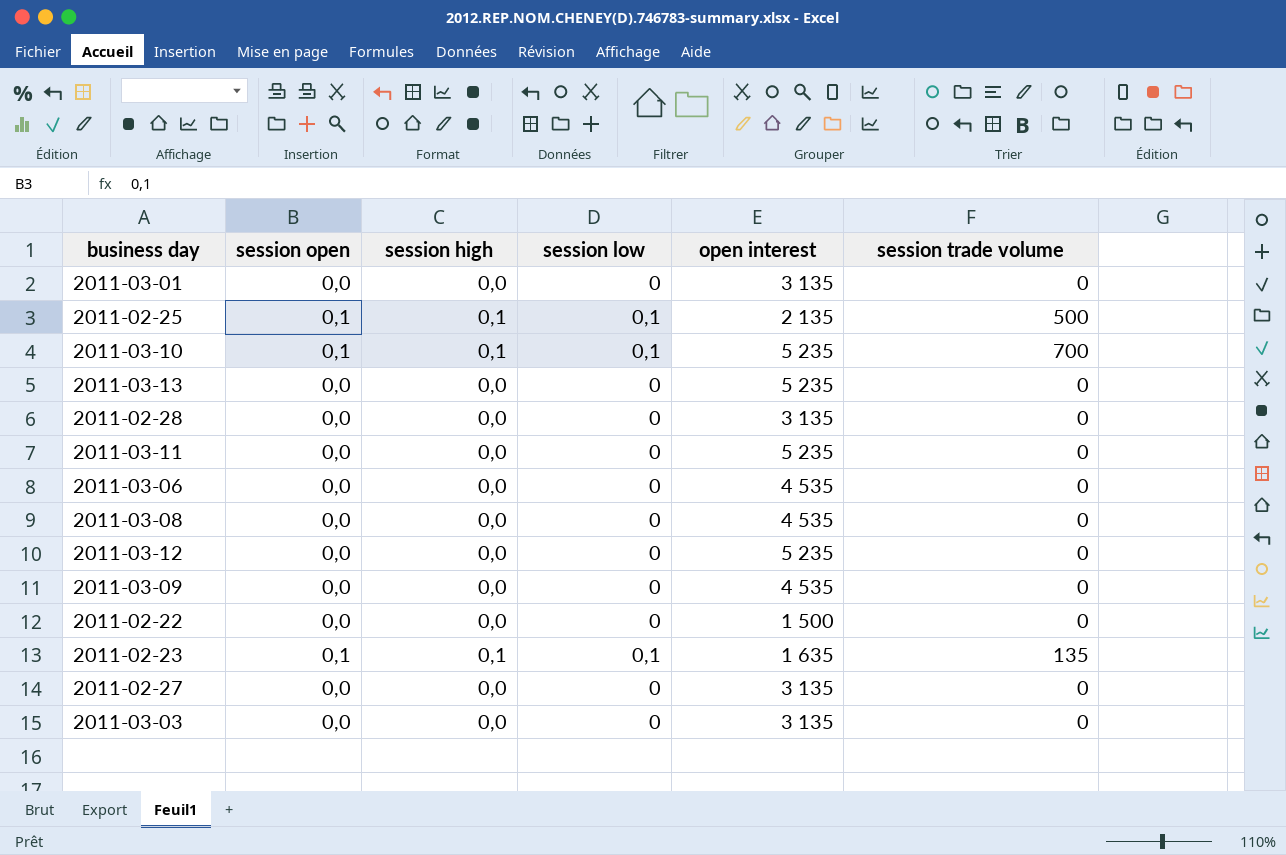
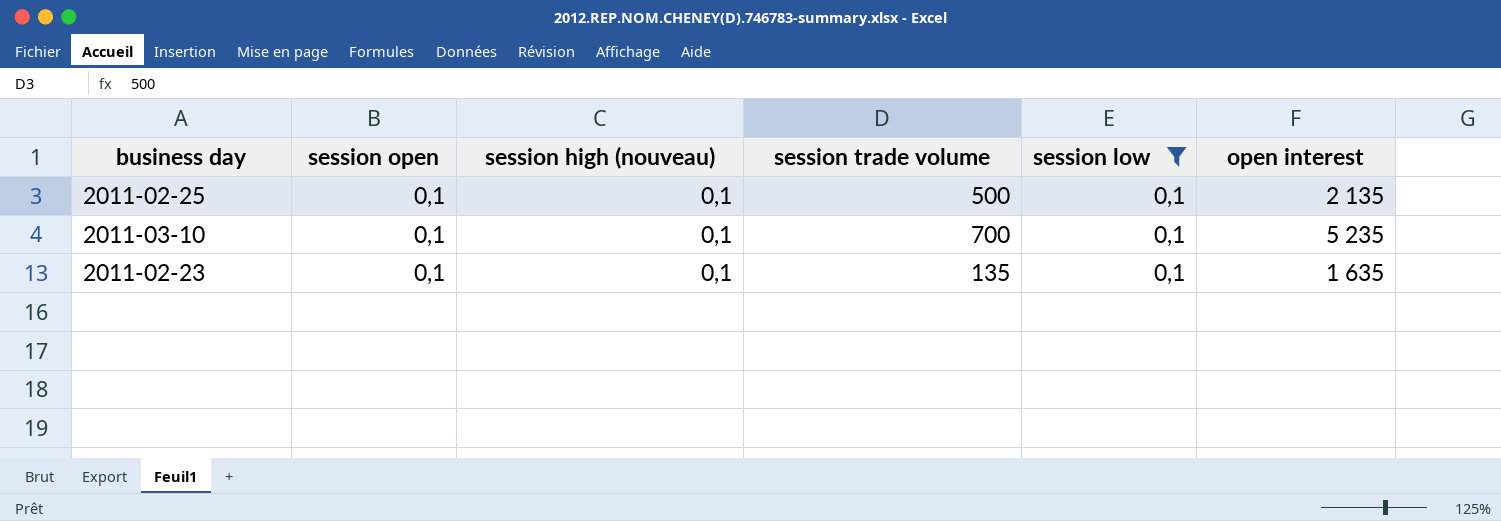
filter: none -> session low = 0,1
column name: session high -> session high (nouveau)
column session trade volume | position: 6 -> 4

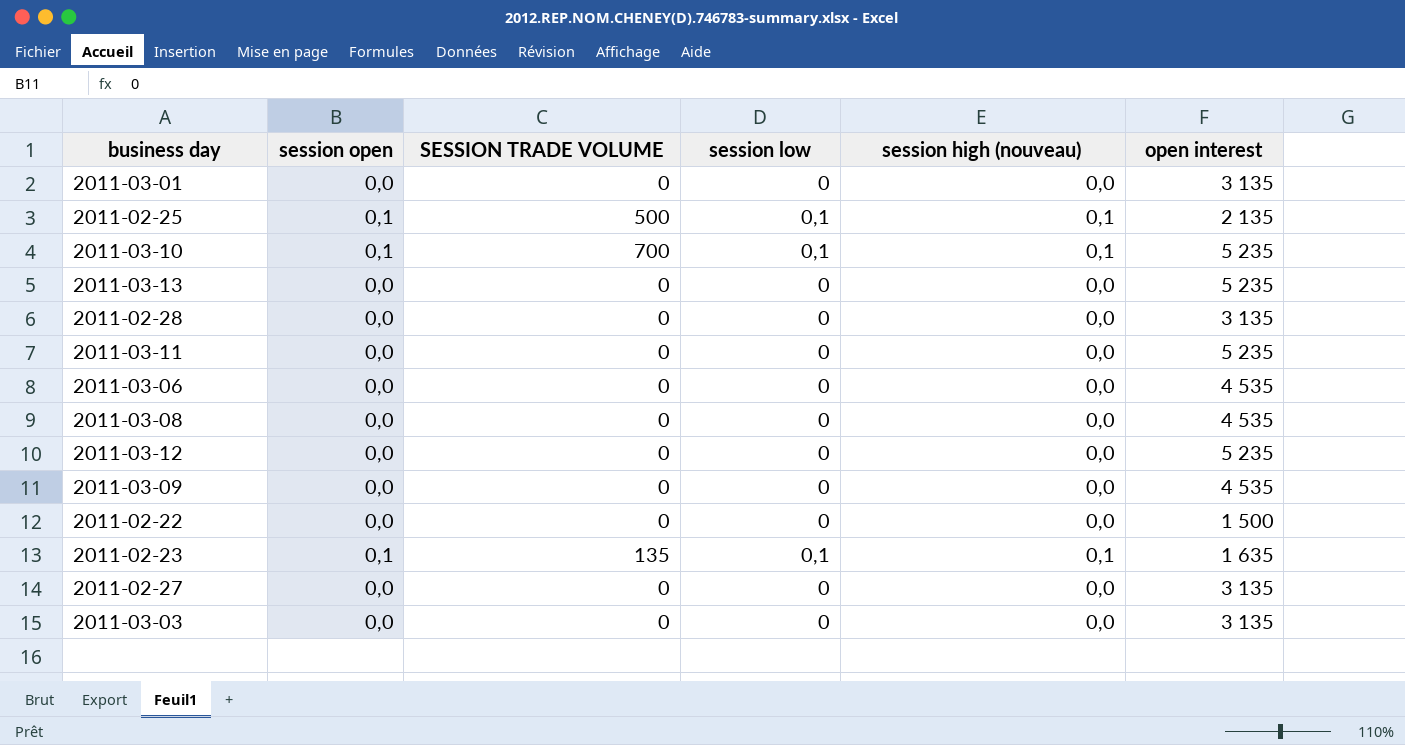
filter: session low = 0,1 -> none
column name: session trade volume -> SESSION TRADE VOLUME
column session high (nouveau) | position: 3 -> 5

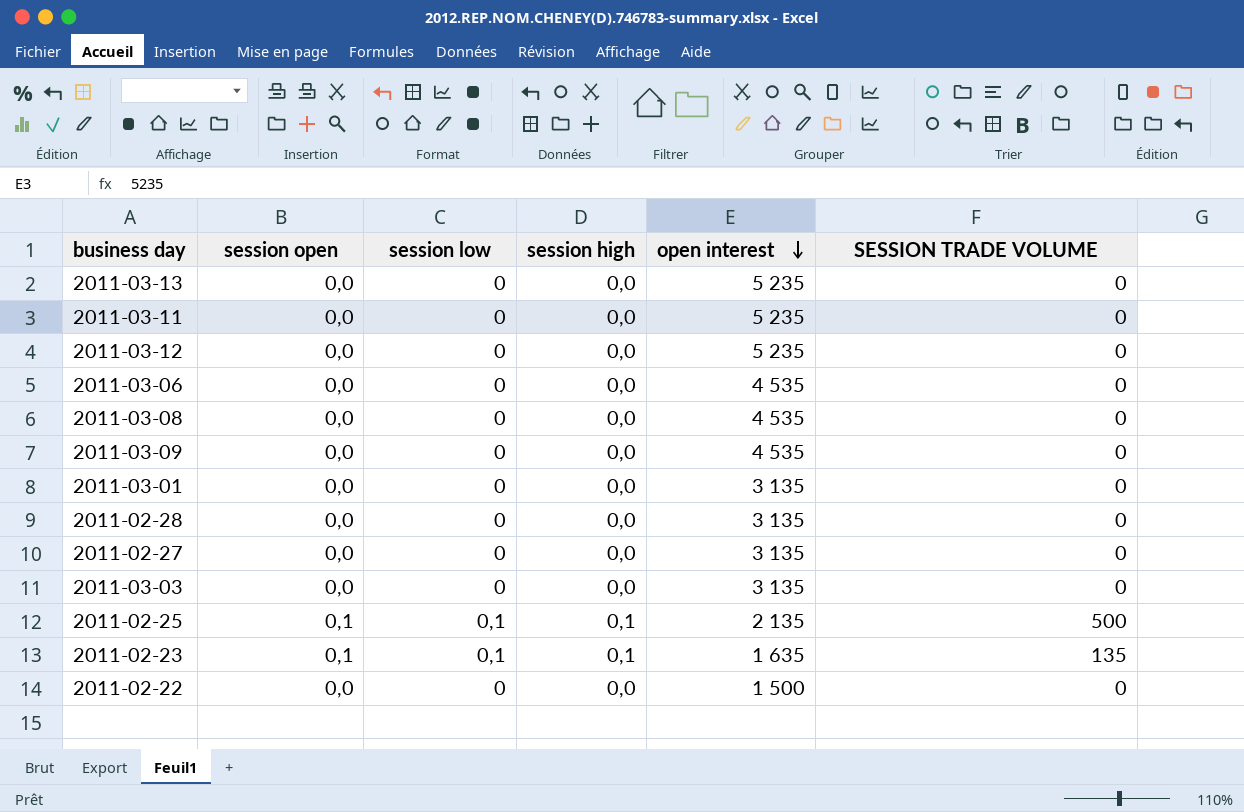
row order: none -> open interest descending
column name: session high (nouveau) -> session high
column SESSION TRADE VOLUME | position: 3 -> 6
row 2011-03-10: 0,1 | 700 | 0,1 | 0,1 | 5 235 -> none

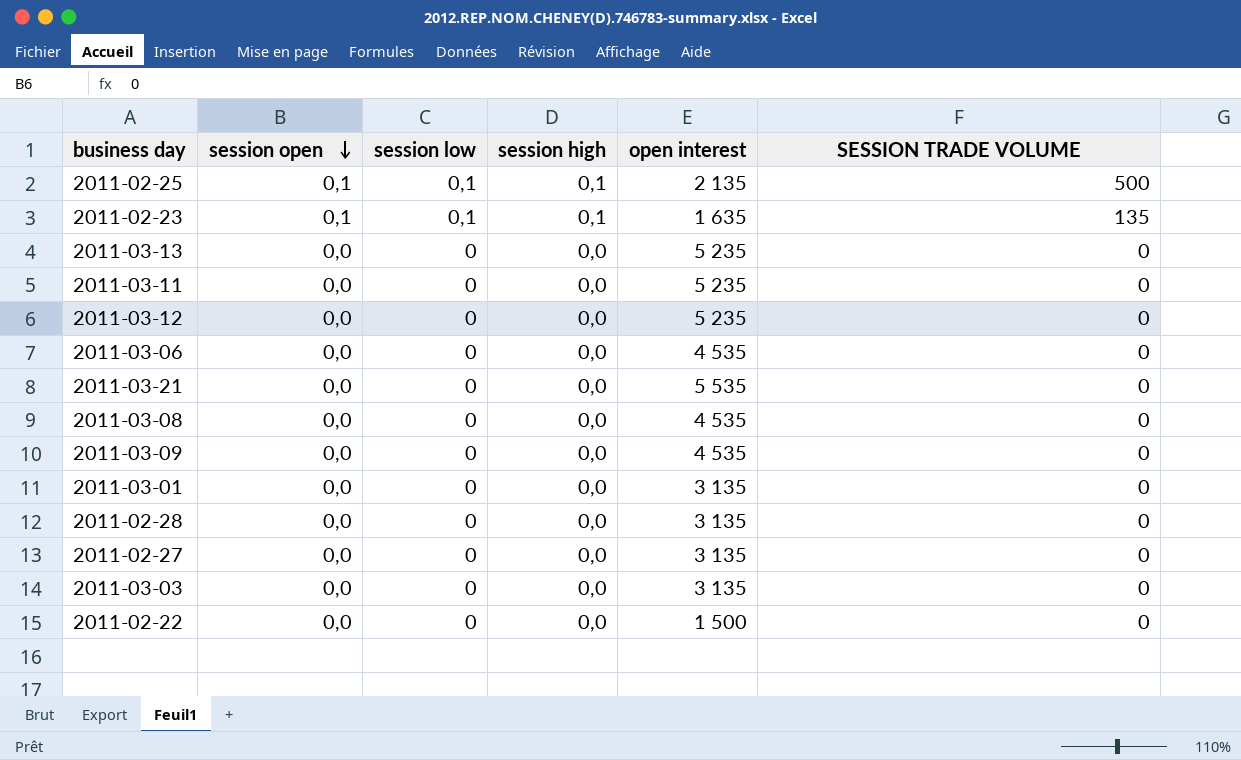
row order: open interest descending -> session open descending
row 2011-03-21: none -> 0,0 | 0 | 0,0 | 5 535 | 0

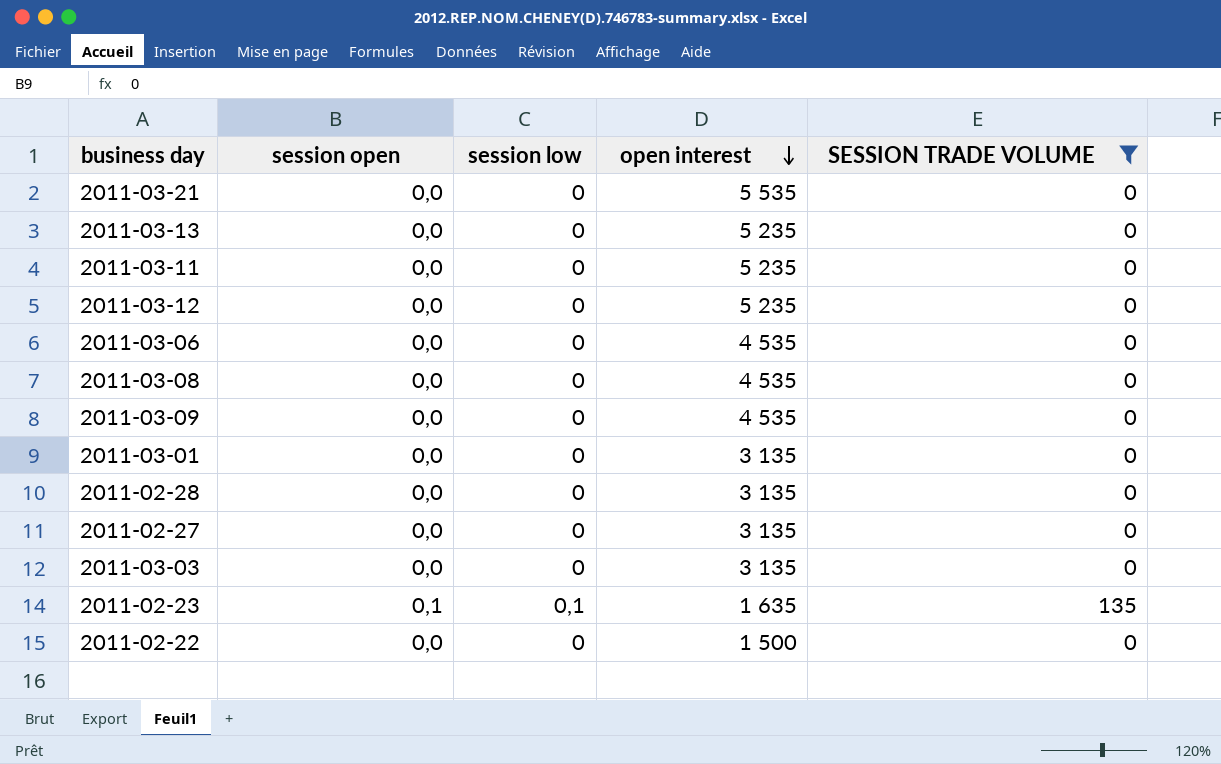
filter: none -> SESSION TRADE VOLUME != 500
row order: session open descending -> open interest descending
column session high | position: 4 -> none

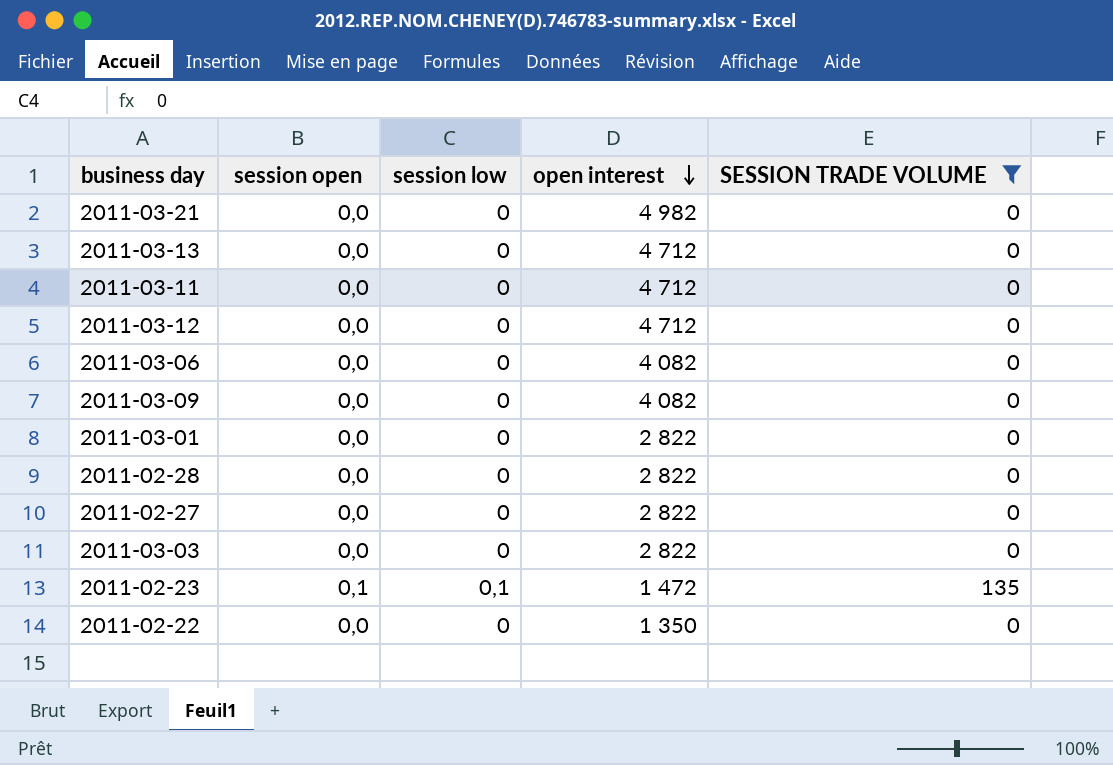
row 2011-03-08: 0,0 | 0 | 4 535 | 0 -> none
2011-03-21 | open interest: 5 535 -> 4 982
2011-03-13 | open interest: 5 235 -> 4 712
2011-03-11 | open interest: 5 235 -> 4 712
2011-03-12 | open interest: 5 235 -> 4 712
2011-03-06 | open interest: 4 535 -> 4 082
2011-03-09 | open interest: 4 535 -> 4 082
2011-03-01 | open interest: 3 135 -> 2 822
2011-02-28 | open interest: 3 135 -> 2 822
2011-02-27 | open interest: 3 135 -> 2 822
2011-03-03 | open interest: 3 135 -> 2 822
2011-02-23 | open interest: 1 635 -> 1 472
2011-02-22 | open interest: 1 500 -> 1 350

